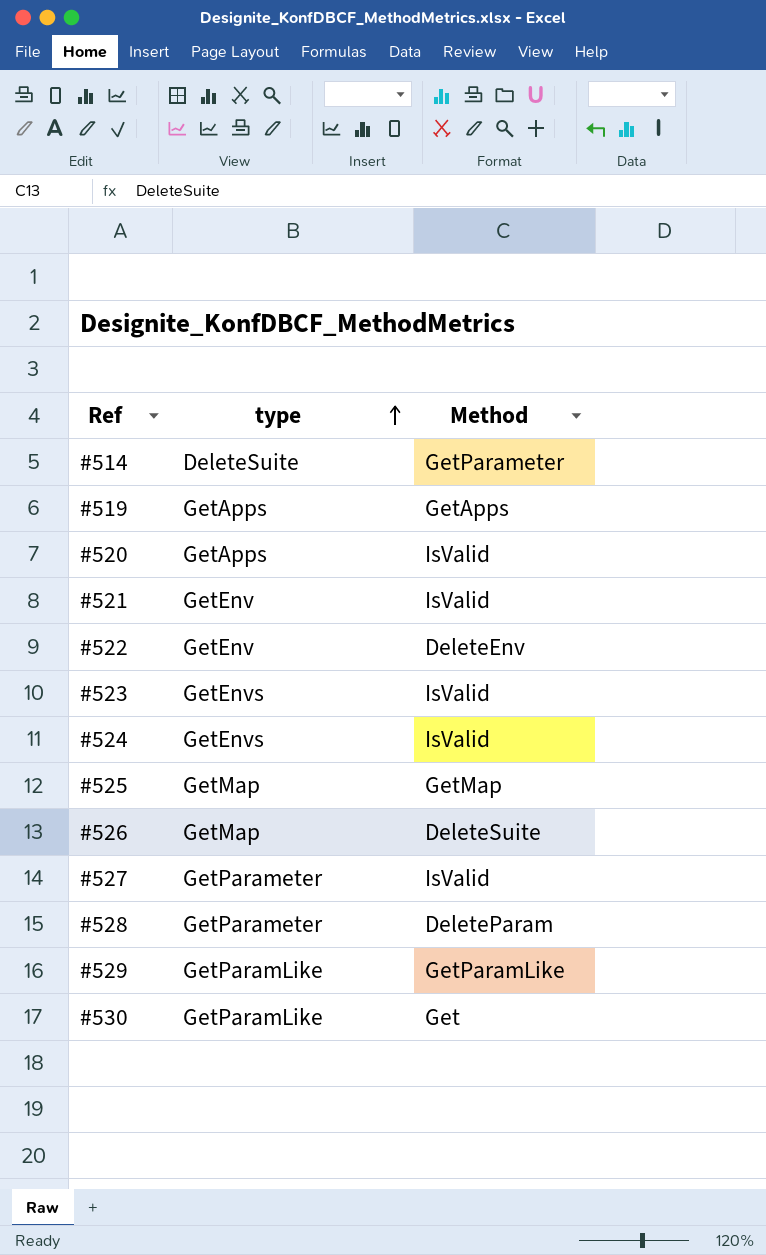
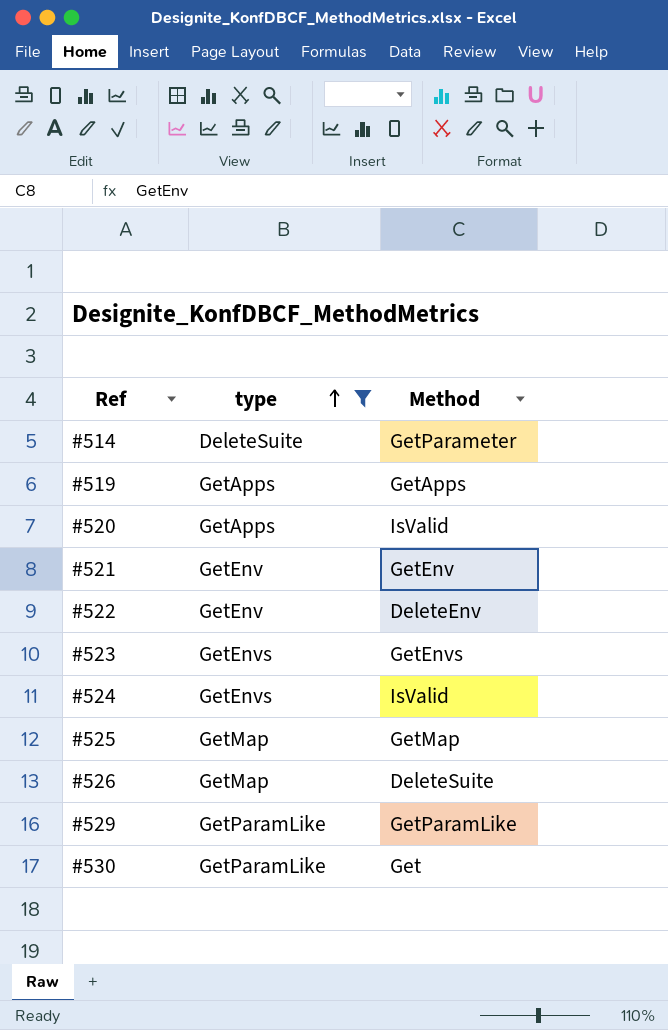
filter: none -> type != GetParameter
#521 | Method: IsValid -> GetEnv
#523 | Method: IsValid -> GetEnvs

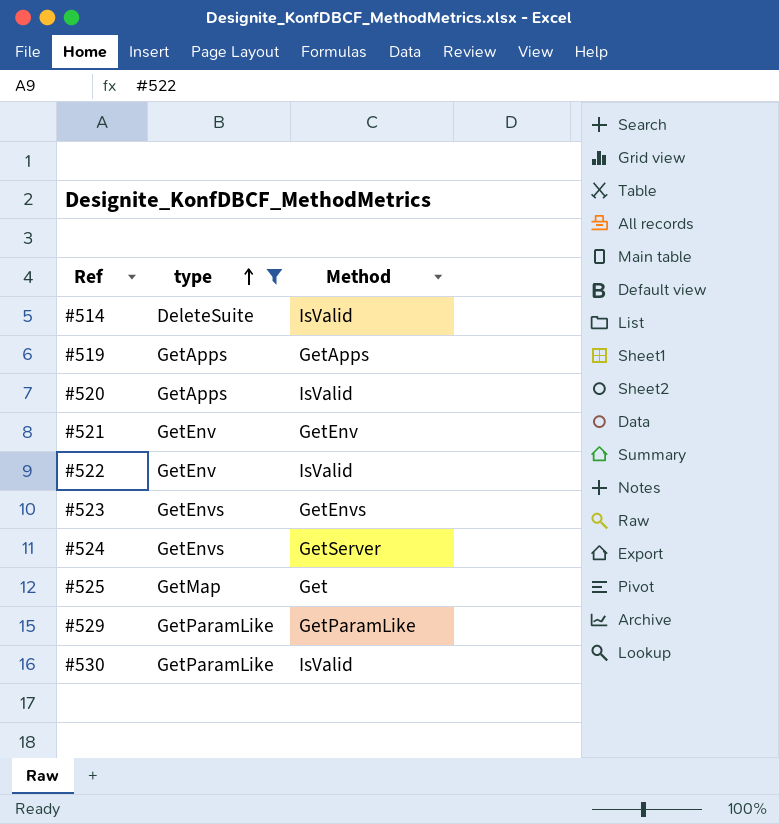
row #526: GetMap | DeleteSuite -> none
#514 | Method: GetParameter -> IsValid
#522 | Method: DeleteEnv -> IsValid
#524 | Method: IsValid -> GetServer
#525 | Method: GetMap -> Get
#530 | Method: Get -> IsValid

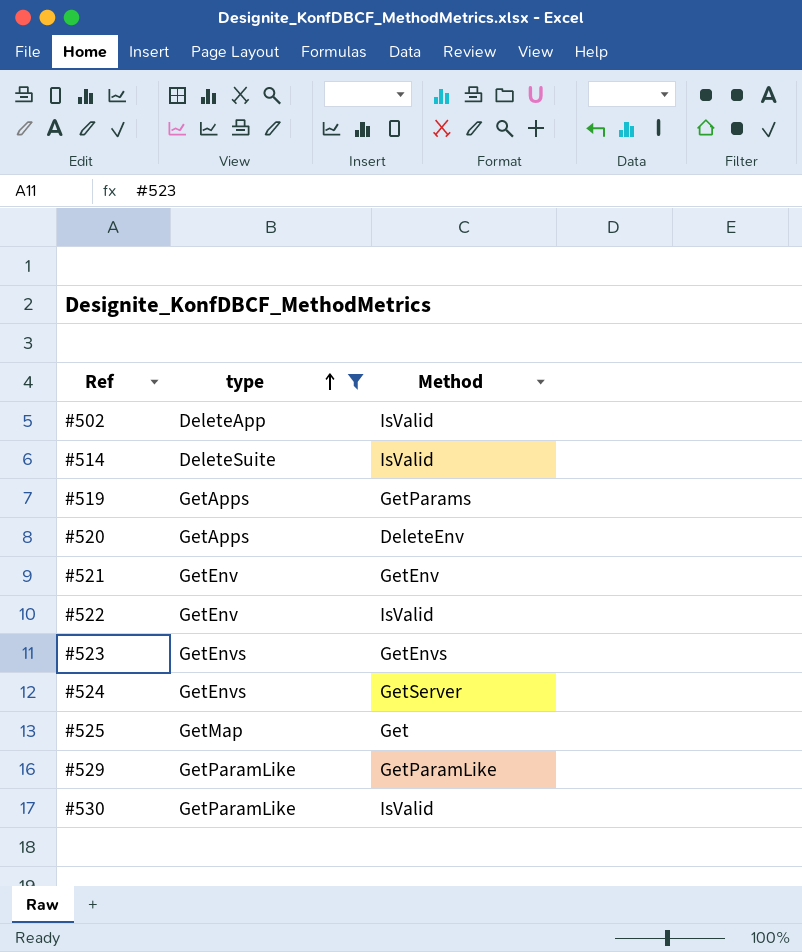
row #502: none -> DeleteApp | IsValid
#519 | Method: GetApps -> GetParams
#520 | Method: IsValid -> DeleteEnv

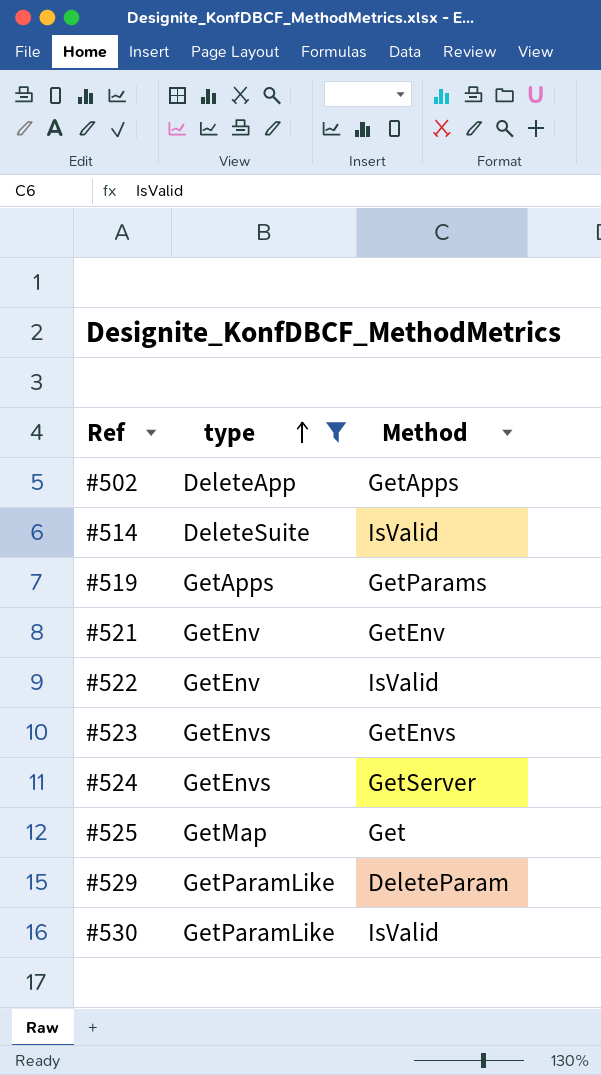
row #520: GetApps | DeleteEnv -> none
#502 | Method: IsValid -> GetApps
#529 | Method: GetParamLike -> DeleteParam

